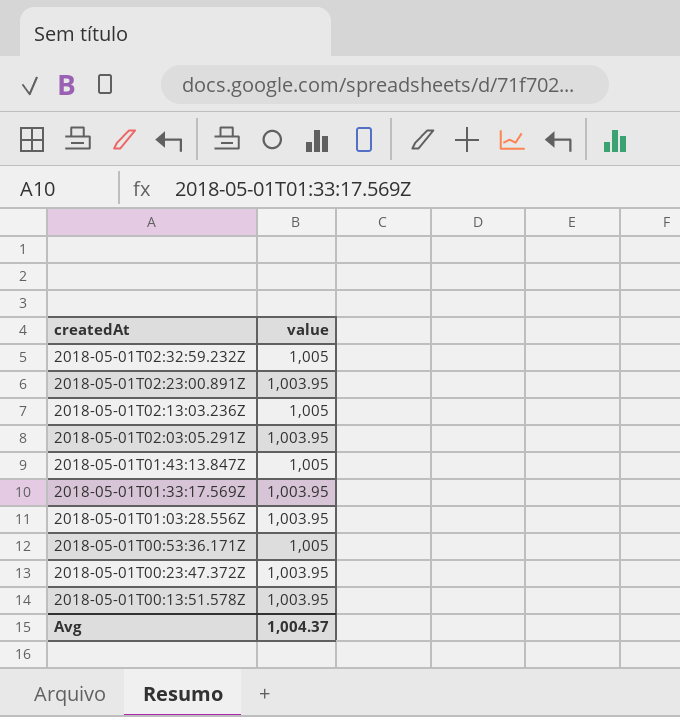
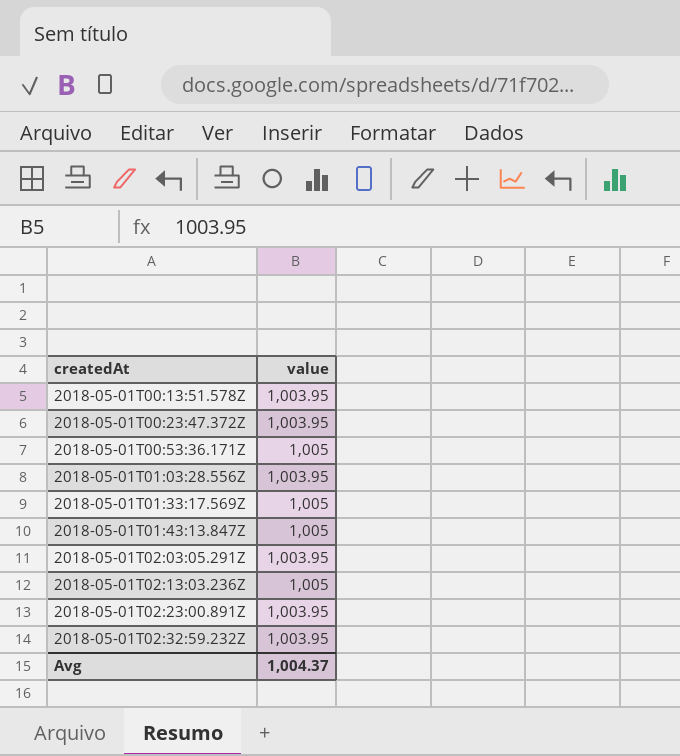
row order: createdAt descending -> createdAt ascending
2018-05-01T01:33:17.569Z | value: 1,003.95 -> 1,005
2018-05-01T02:32:59.232Z | value: 1,005 -> 1,003.95

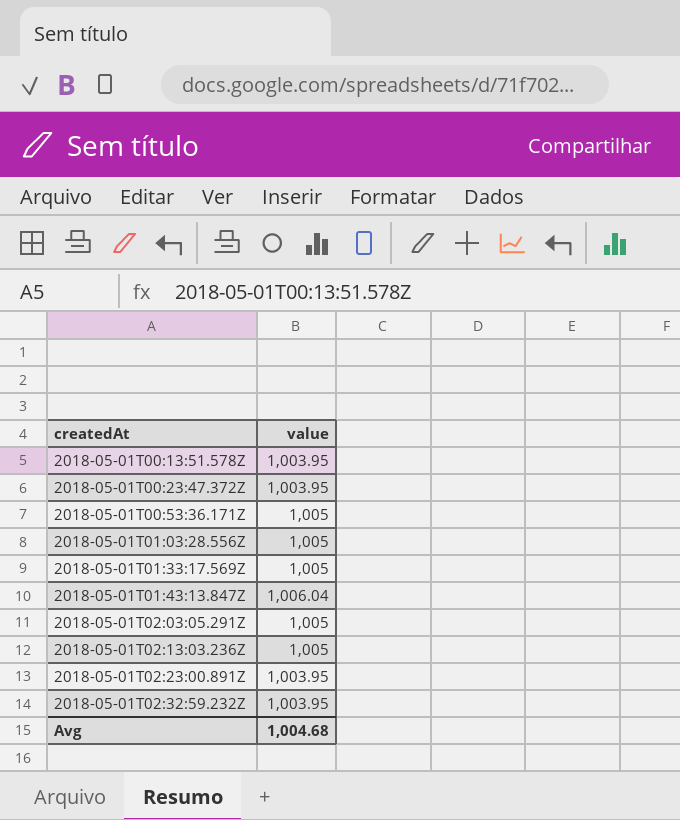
2018-05-01T01:03:28.556Z | value: 1,003.95 -> 1,005
2018-05-01T01:43:13.847Z | value: 1,005 -> 1,006.04
2018-05-01T02:03:05.291Z | value: 1,003.95 -> 1,005
Avg | value: 1,004.37 -> 1,004.68

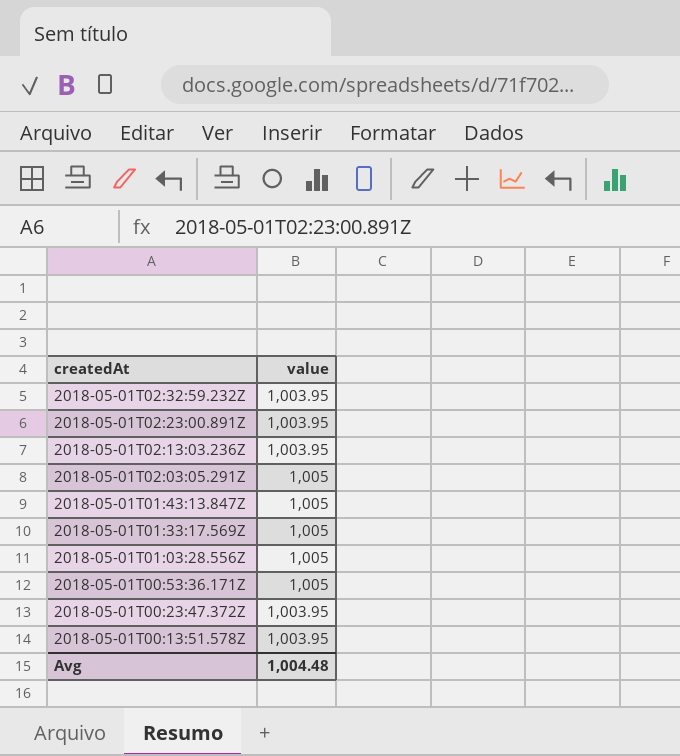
row order: createdAt ascending -> createdAt descending
2018-05-01T02:13:03.236Z | value: 1,005 -> 1,003.95
2018-05-01T01:43:13.847Z | value: 1,006.04 -> 1,005
Avg | value: 1,004.68 -> 1,004.48

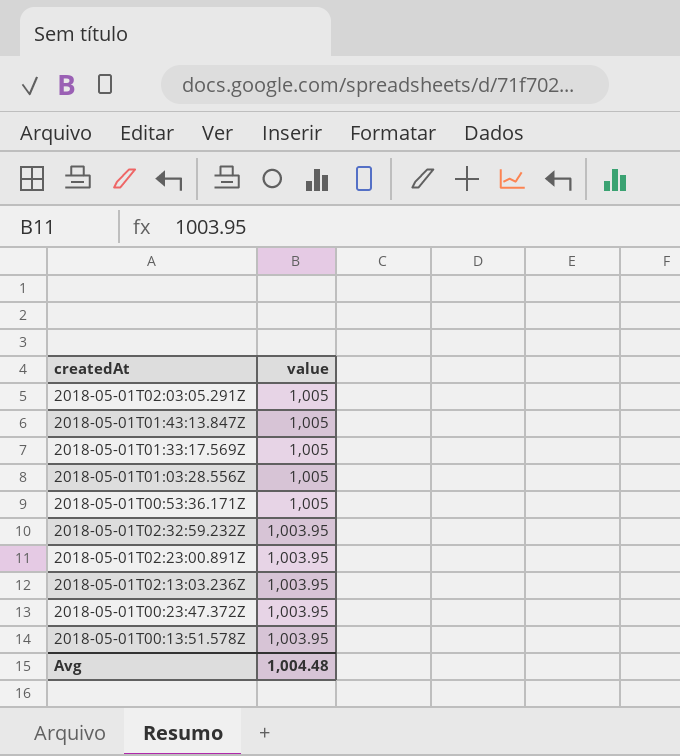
row order: createdAt descending -> value descending

